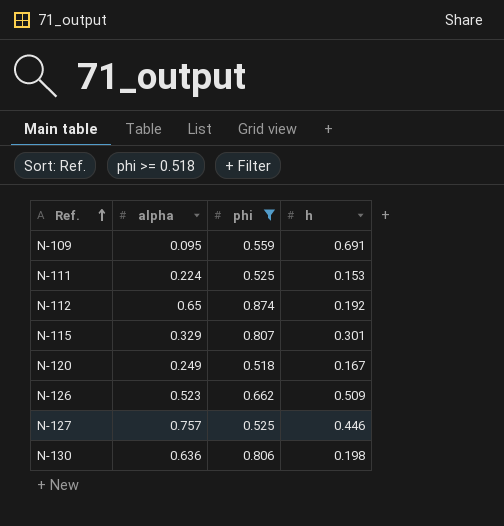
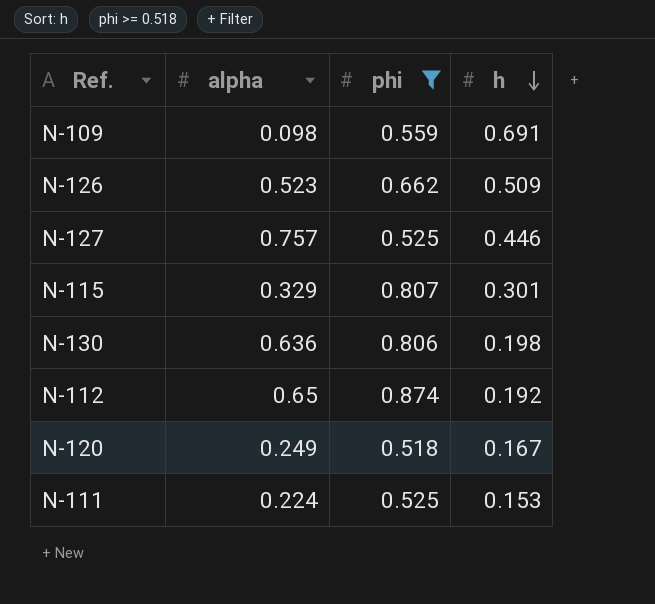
row order: Ref. ascending -> h descending
N-109 | alpha: 0.095 -> 0.098

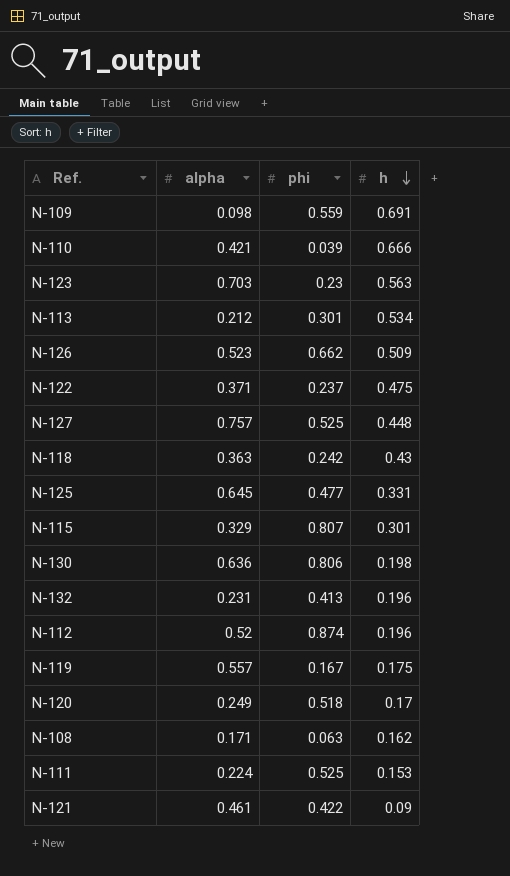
filter: phi >= 0.518 -> none
N-127 | h: 0.446 -> 0.448
N-112 | alpha: 0.65 -> 0.52
N-112 | h: 0.192 -> 0.196
N-120 | h: 0.167 -> 0.17

